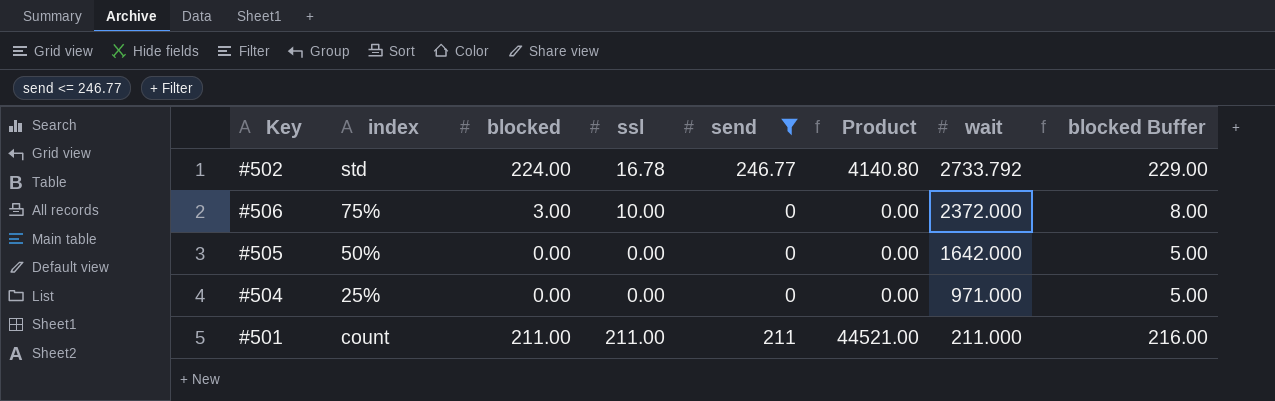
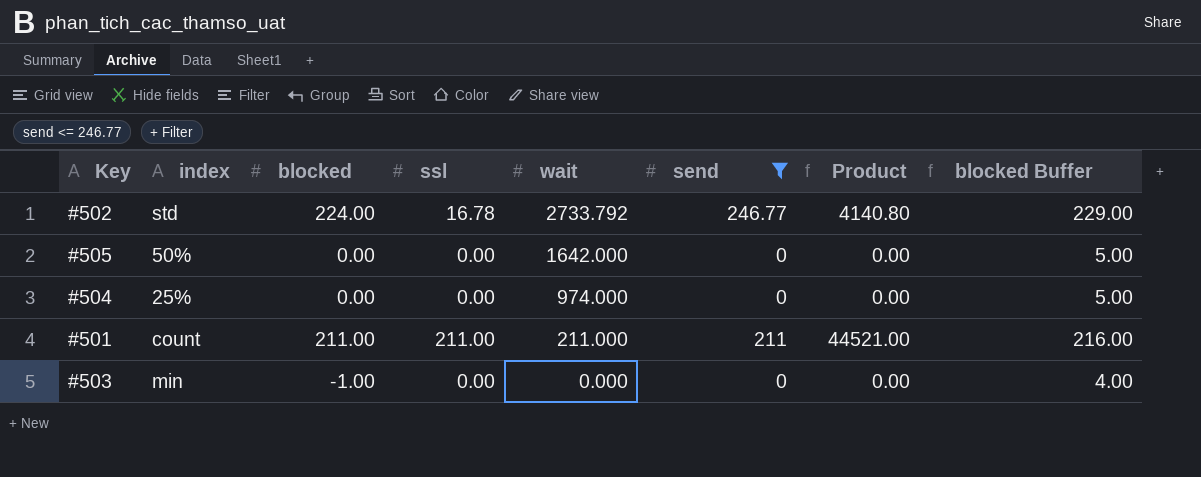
column wait | position: 7 -> 5
row #506: 75% | 3.00 | 10.00 | 0 | 0.00 | 2372.000 | 8.00 -> none
#504 | wait: 971.000 -> 974.000
row #503: none -> min | -1.00 | 0.00 | 0.000 | 0 | 0.00 | 4.00

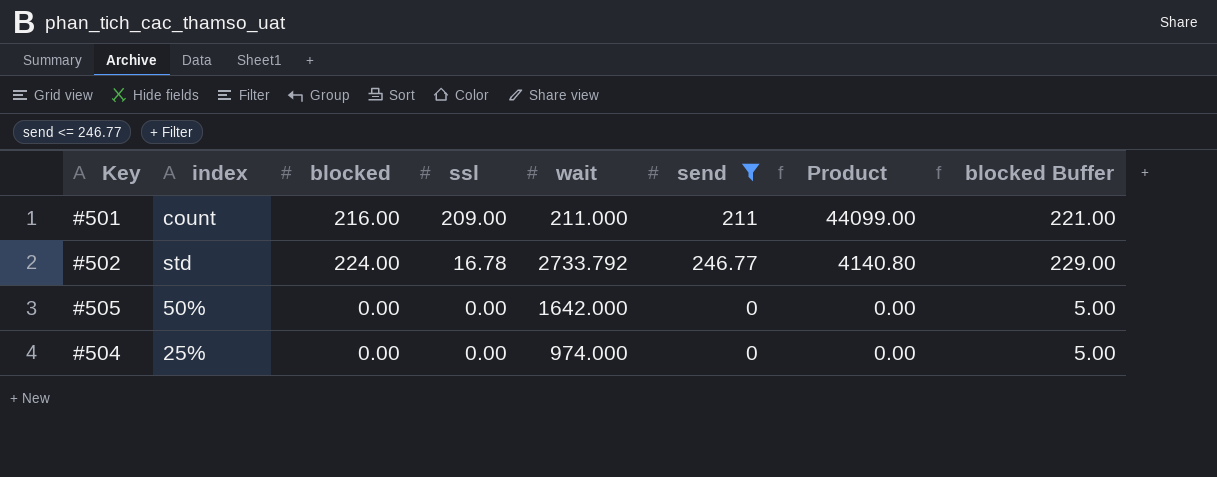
row order: wait descending -> ssl descending
row #503: min | -1.00 | 0.00 | 0.000 | 0 | 0.00 | 4.00 -> none
#501 | blocked: 211.00 -> 216.00
#501 | ssl: 211.00 -> 209.00
#501 | Product: 44521.00 -> 44099.00
#501 | blocked Buffer: 216.00 -> 221.00

